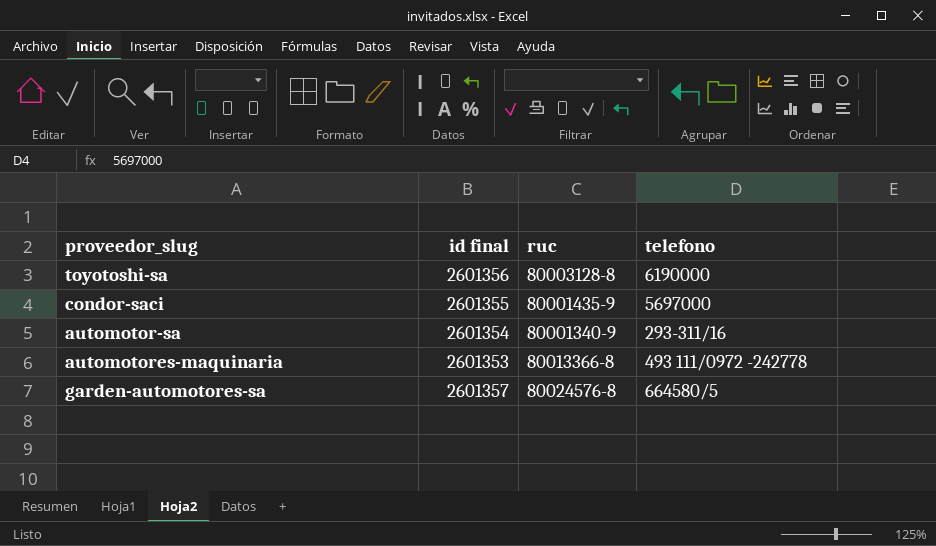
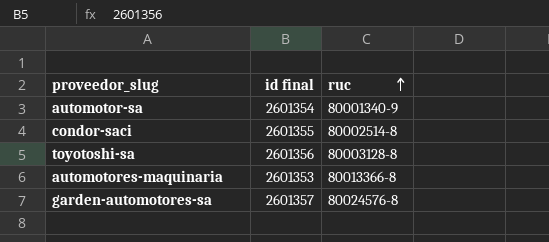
row order: none -> ruc ascending
column telefono | position: 4 -> none
condor-saci | ruc: 80001435-9 -> 80002514-8

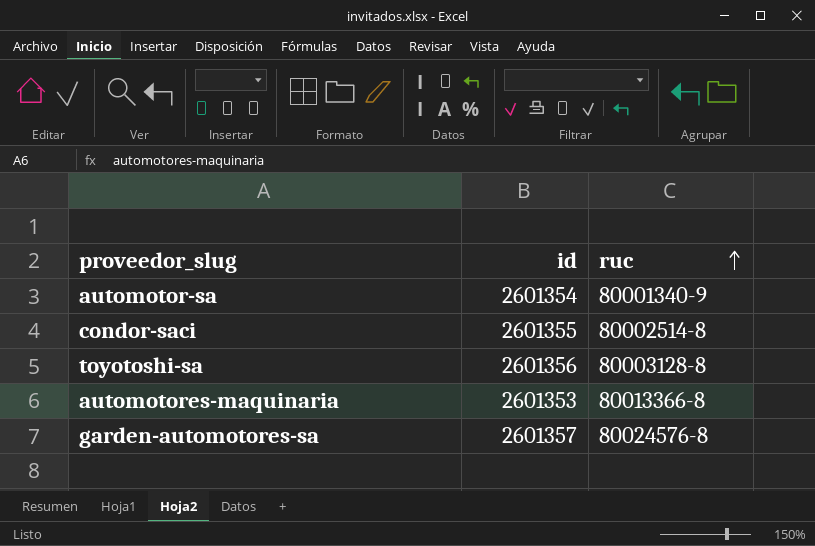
column name: id final -> id

